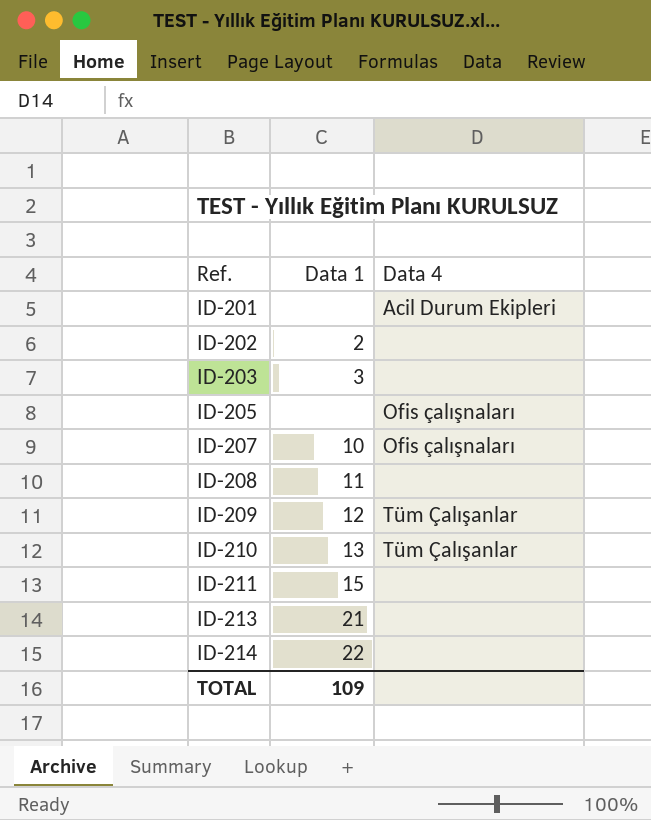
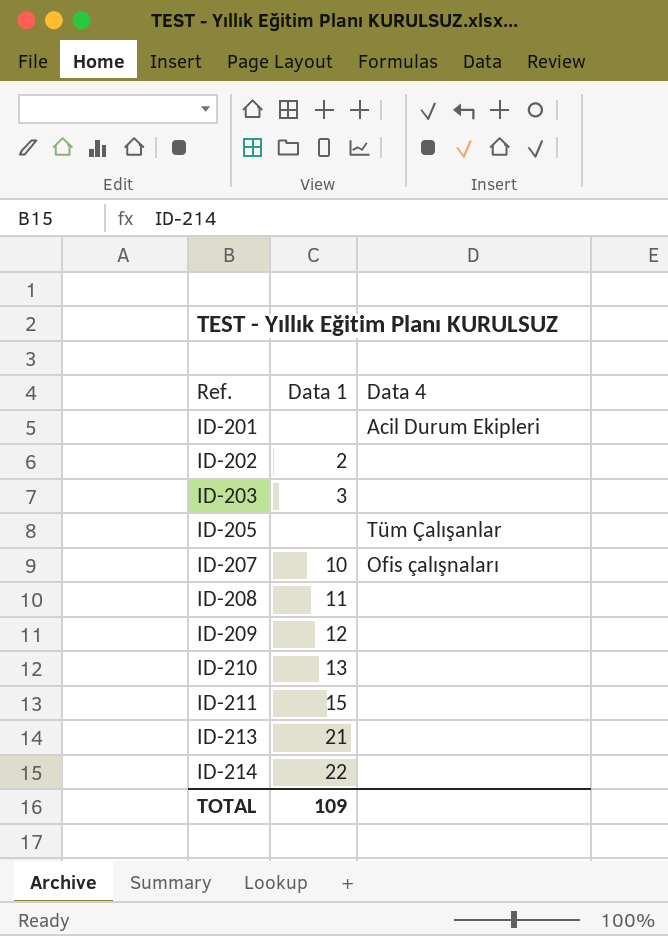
ID-205 | Data 4: Ofis çalışnaları -> Tüm Çalışanlar
ID-209 | Data 4: Tüm Çalışanlar -> none
ID-210 | Data 4: Tüm Çalışanlar -> none

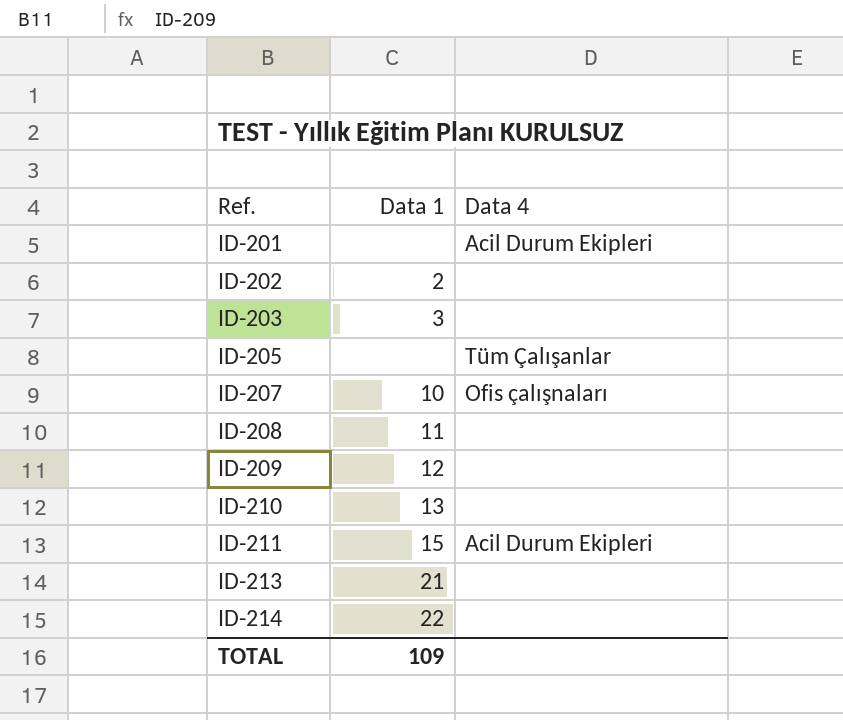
ID-211 | Data 4: none -> Acil Durum Ekipleri

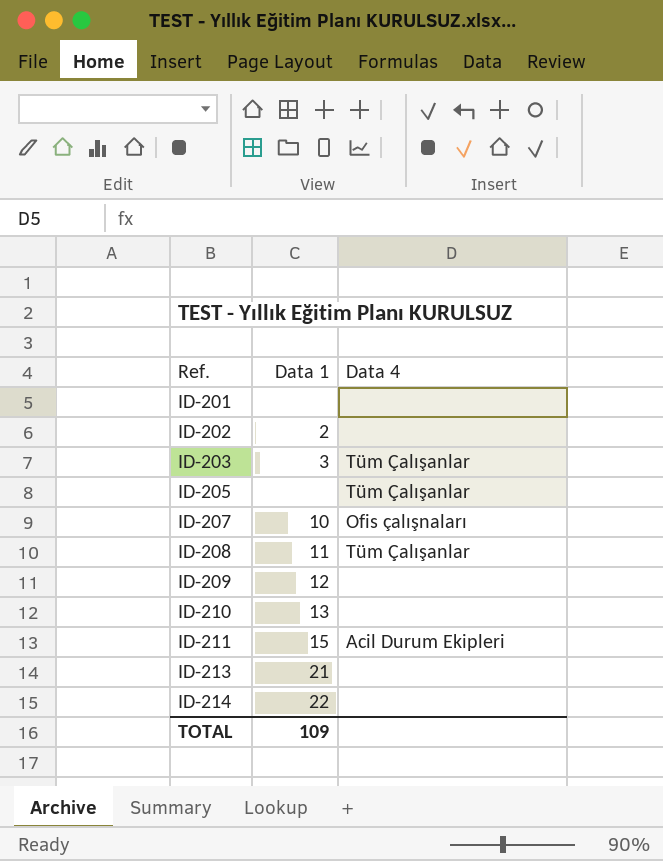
ID-201 | Data 4: Acil Durum Ekipleri -> none
ID-203 | Data 4: none -> Tüm Çalışanlar
ID-208 | Data 4: none -> Tüm Çalışanlar

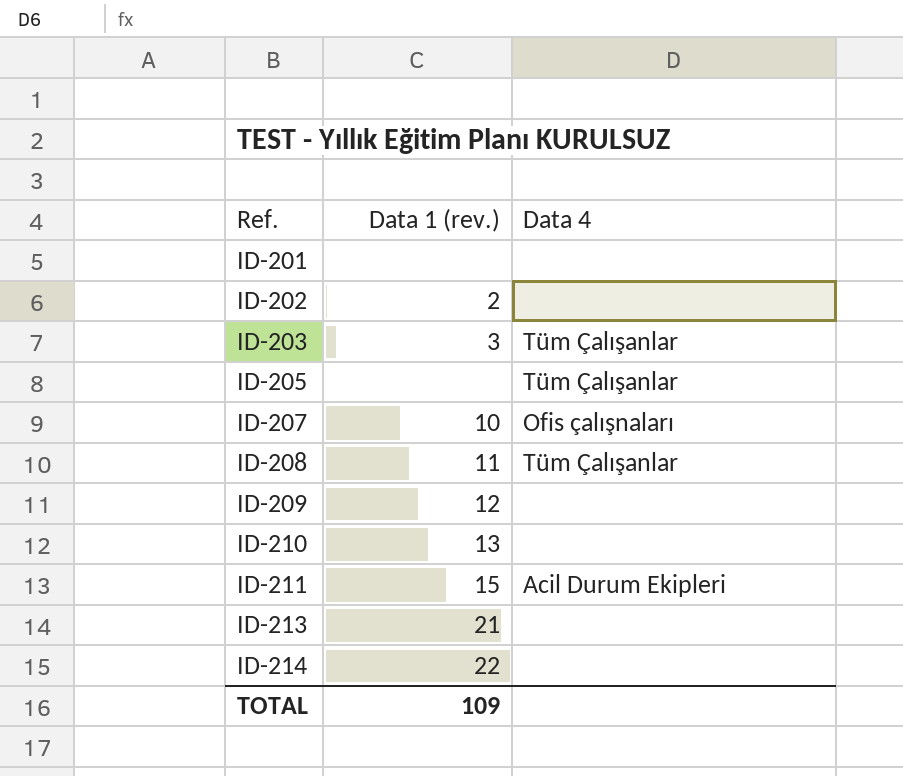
column name: Data 1 -> Data 1 (rev.)

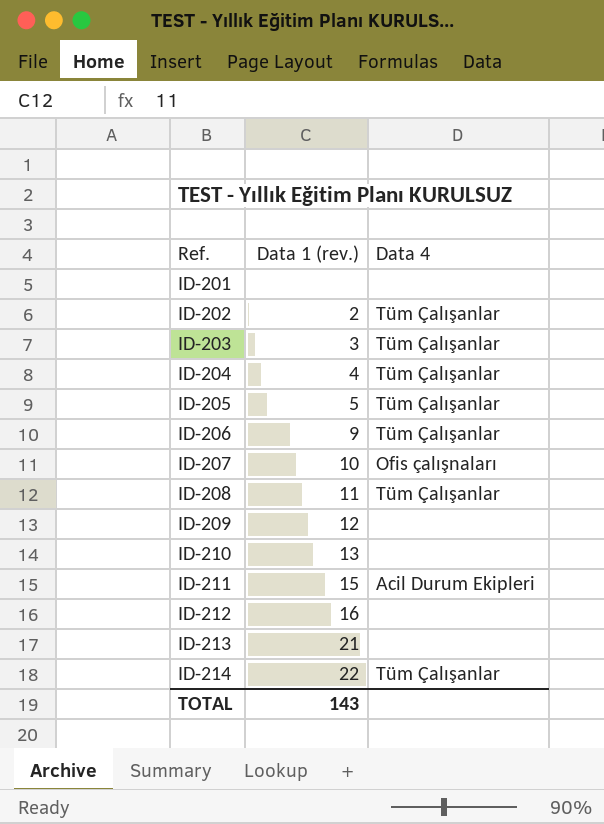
ID-202 | Data 4: none -> Tüm Çalışanlar
row ID-204: none -> 4 | Tüm Çalışanlar
ID-205 | Data 1 (rev.): none -> 5
row ID-206: none -> 9 | Tüm Çalışanlar
row ID-212: none -> 16 | none
ID-214 | Data 4: none -> Tüm Çalışanlar
TOTAL | Data 1 (rev.): 109 -> 143

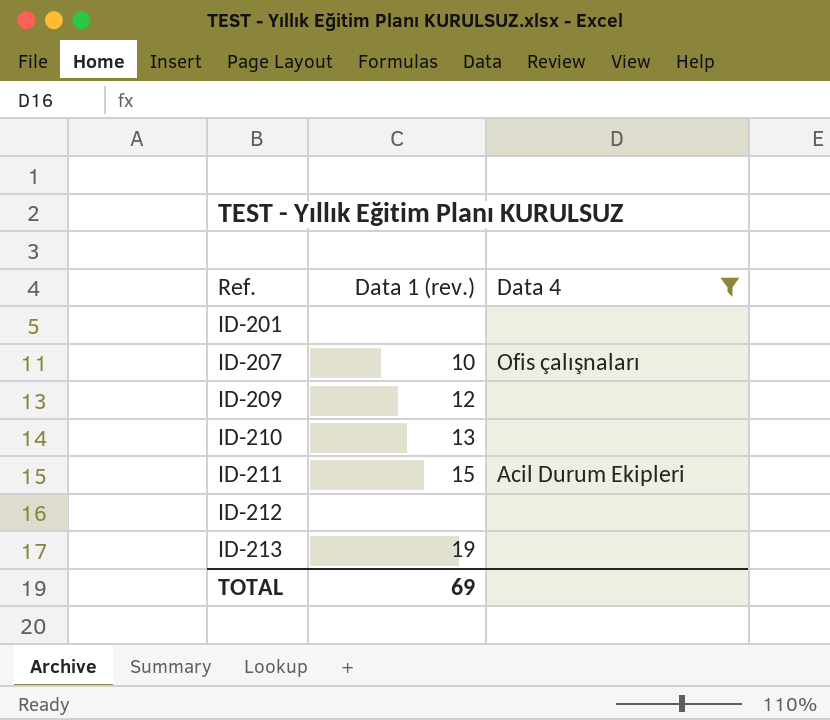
filter: none -> Data 4 != Tüm Çalışanlar
ID-212 | Data 1 (rev.): 16 -> none
ID-213 | Data 1 (rev.): 21 -> 19
TOTAL | Data 1 (rev.): 143 -> 69

